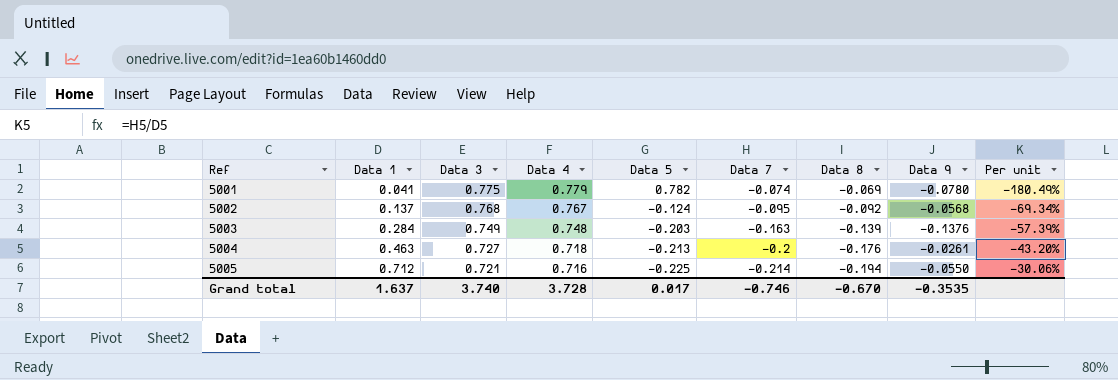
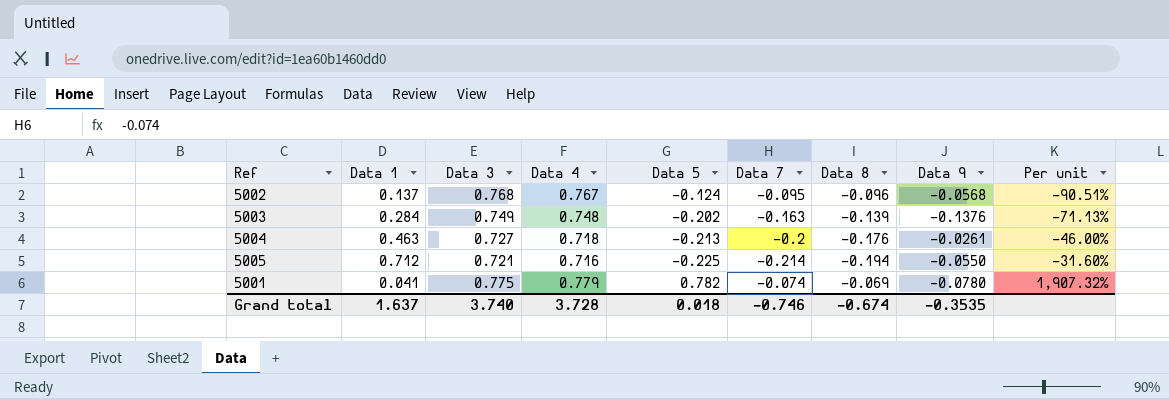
row order: Ref ascending -> Per unit ascending
column Per unit | formula: [Data 7] / [Data 1] -> [Data 5] / [Data 1]
5002 | Data 8: -0.092 -> -0.096
5003 | Data 5: -0.203 -> -0.202
Grand total | Data 5: 0.017 -> 0.018
Grand total | Data 8: -0.670 -> -0.674

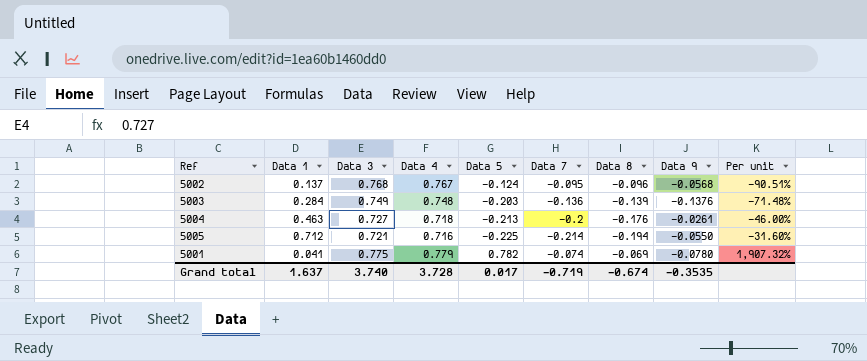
5003 | Data 5: -0.202 -> -0.203
5003 | Data 7: -0.163 -> -0.136
5003 | Per unit: -71.13% -> -71.48%
Grand total | Data 5: 0.018 -> 0.017
Grand total | Data 7: -0.746 -> -0.719

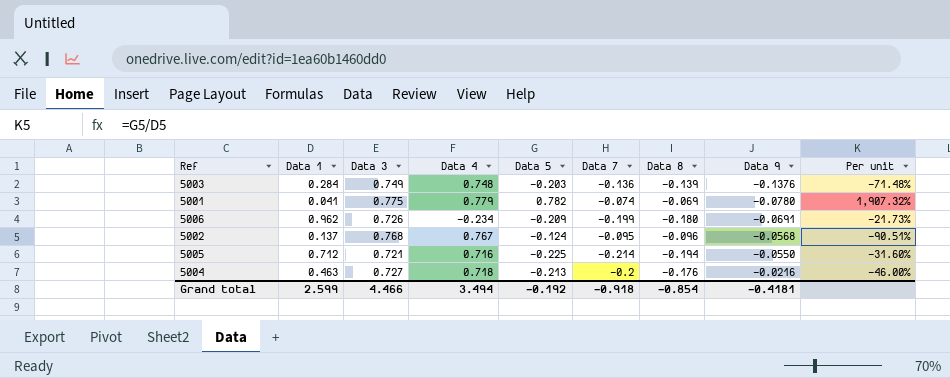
row order: Per unit ascending -> Data 9 ascending
row 5006: none -> 0.962 | 0.726 | -0.234 | -0.209 | -0.199 | -0.180 | -0.0691 | -21.73%
5004 | Data 9: -0.0261 -> -0.0216
Grand total | Data 1: 1.637 -> 2.599
Grand total | Data 3: 3.740 -> 4.466
Grand total | Data 4: 3.728 -> 3.494
Grand total | Data 5: 0.017 -> -0.192
Grand total | Data 7: -0.719 -> -0.918
Grand total | Data 8: -0.674 -> -0.854
Grand total | Data 9: -0.3535 -> -0.4181

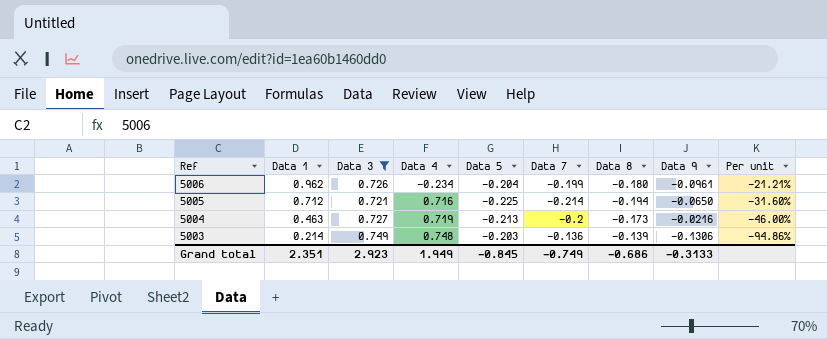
filter: none -> Data 3 <= 0.749
row order: Data 9 ascending -> Ref descending
5006 | Data 5: -0.209 -> -0.204
5006 | Data 9: -0.0691 -> -0.0961
5006 | Per unit: -21.73% -> -21.21%
5005 | Data 9: -0.0550 -> -0.0650
5004 | Data 4: 0.718 -> 0.719
5004 | Data 8: -0.176 -> -0.173
5003 | Data 1: 0.284 -> 0.214
5003 | Data 9: -0.1376 -> -0.1306
5003 | Per unit: -71.48% -> -94.86%
Grand total | Data 1: 2.599 -> 2.351
Grand total | Data 3: 4.466 -> 2.923
Grand total | Data 4: 3.494 -> 1.949
Grand total | Data 5: -0.192 -> -0.845
Grand total | Data 7: -0.918 -> -0.749
Grand total | Data 8: -0.854 -> -0.686
Grand total | Data 9: -0.4181 -> -0.3133

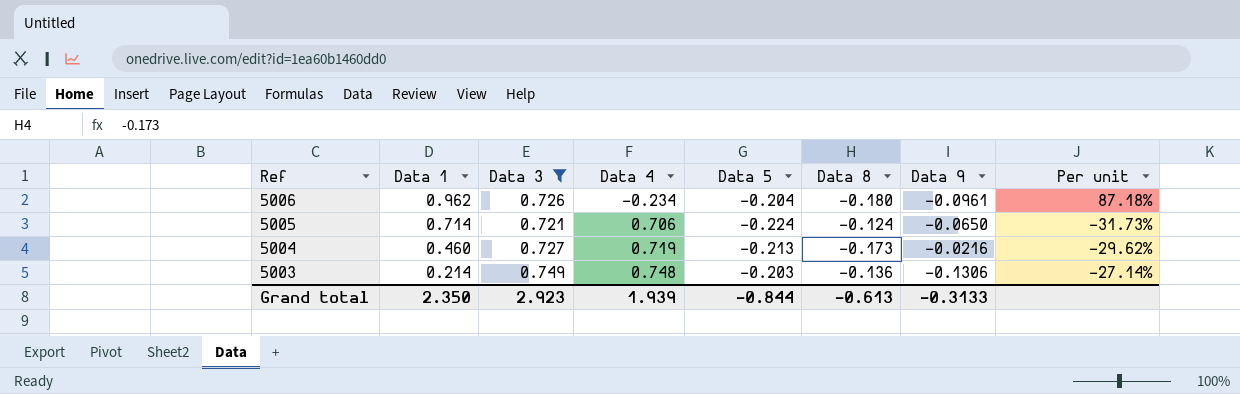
column Data 7 | position: 6 -> none
column Per unit | formula: [Data 5] / [Data 1] -> [Data 5] / [Data 4]
5005 | Data 1: 0.712 -> 0.714
5005 | Data 4: 0.716 -> 0.706
5005 | Data 5: -0.225 -> -0.224
5005 | Data 8: -0.194 -> -0.124
5004 | Data 1: 0.463 -> 0.460
5003 | Data 8: -0.139 -> -0.136
Grand total | Data 1: 2.351 -> 2.350
Grand total | Data 4: 1.949 -> 1.939
Grand total | Data 5: -0.845 -> -0.844
Grand total | Data 8: -0.686 -> -0.613

